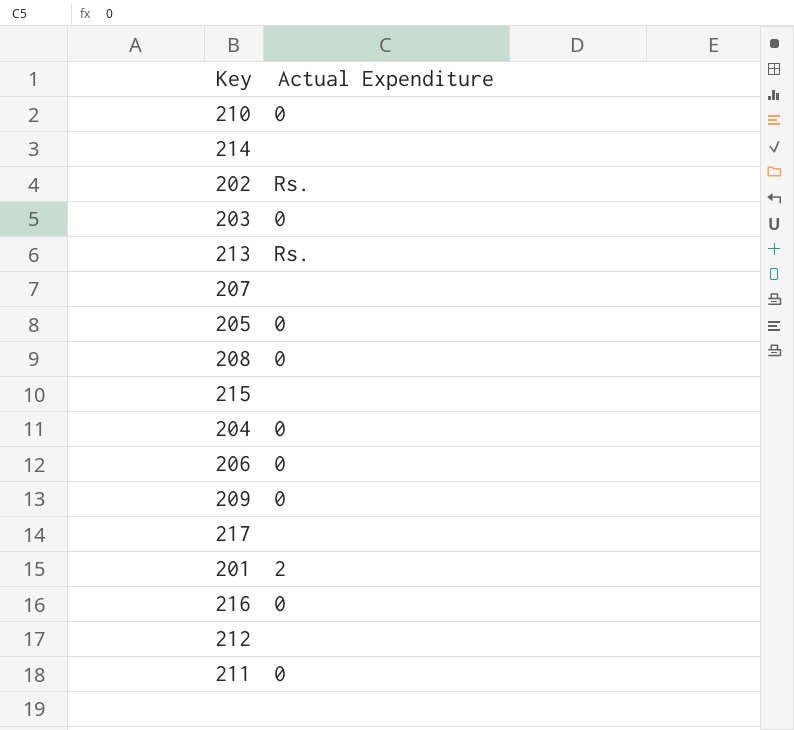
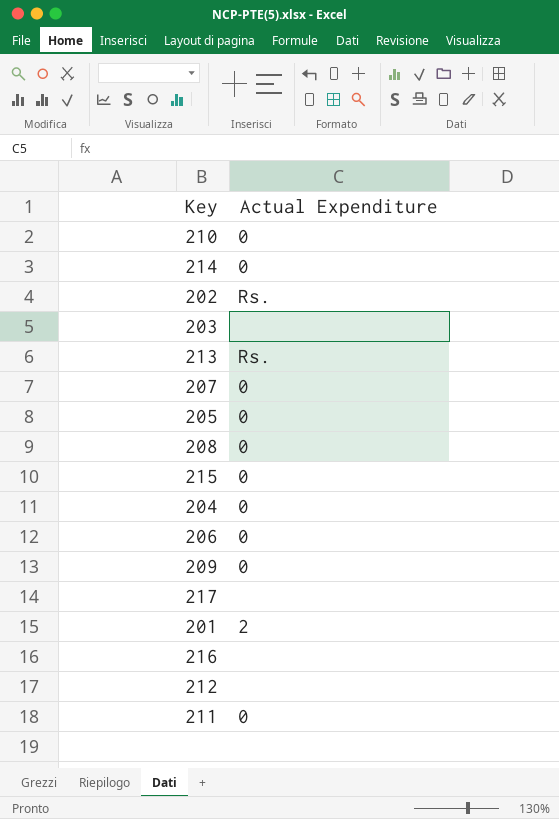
214 | Actual Expenditure: none -> 0
203 | Actual Expenditure: 0 -> none
207 | Actual Expenditure: none -> 0
215 | Actual Expenditure: none -> 0
216 | Actual Expenditure: 0 -> none

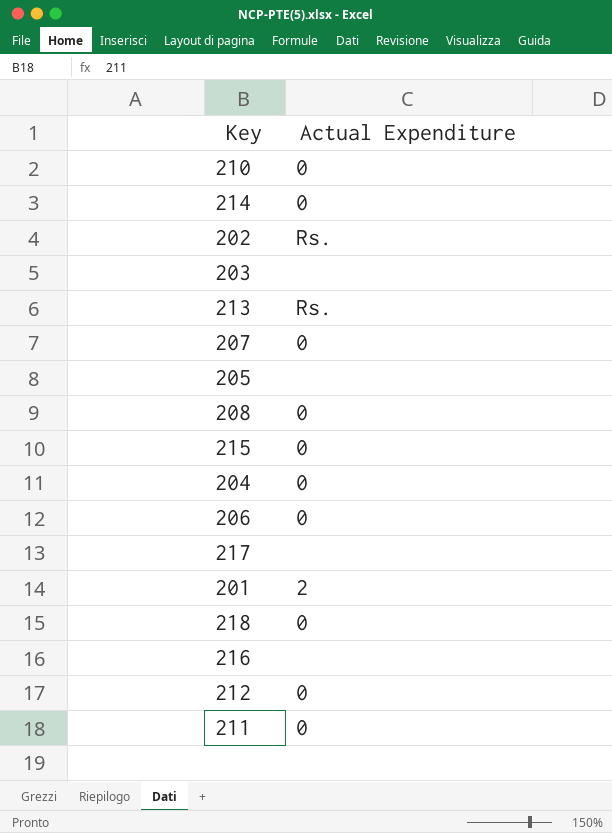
row 209: 0 -> none
205 | Actual Expenditure: 0 -> none
row 218: none -> 0
212 | Actual Expenditure: none -> 0

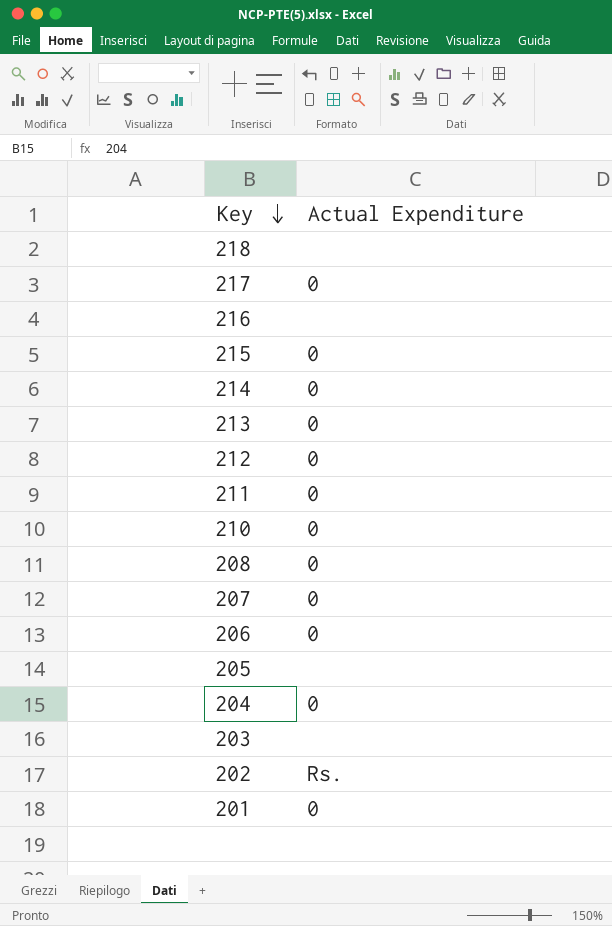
row order: none -> Key descending
218 | Actual Expenditure: 0 -> none
217 | Actual Expenditure: none -> 0
213 | Actual Expenditure: Rs. -> 0
201 | Actual Expenditure: 2 -> 0

